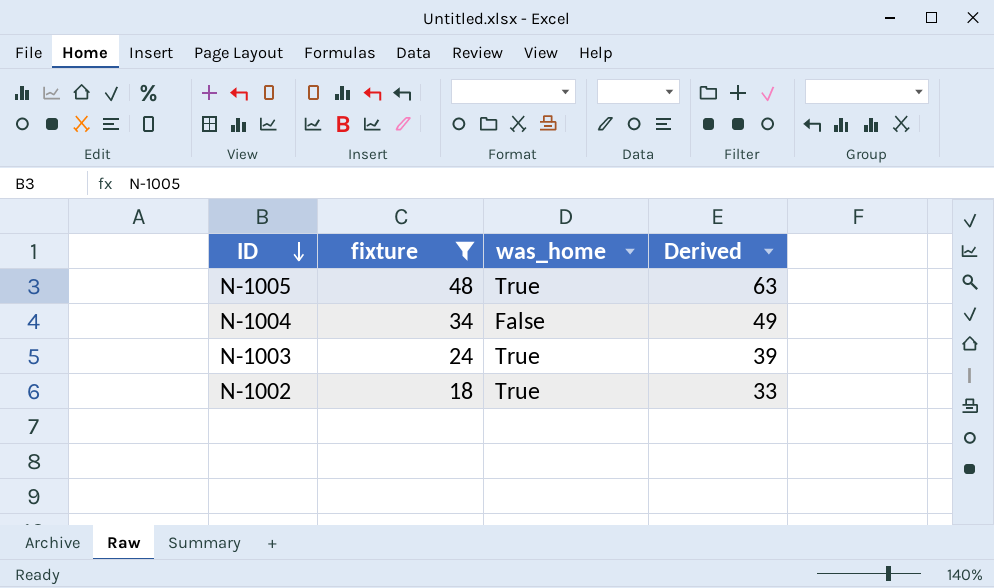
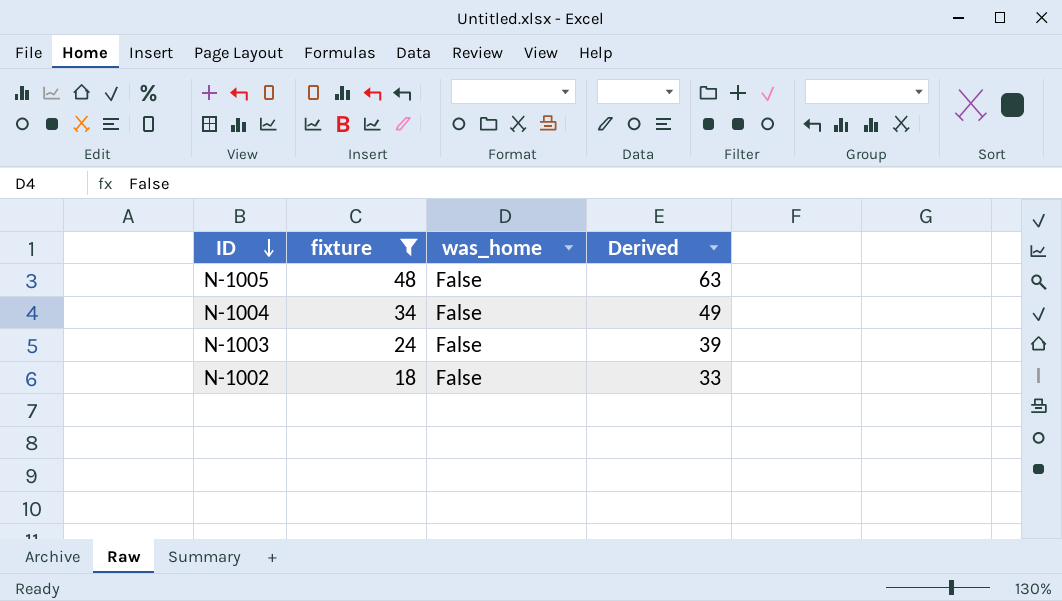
N-1005 | was_home: True -> False
N-1003 | was_home: True -> False
N-1002 | was_home: True -> False

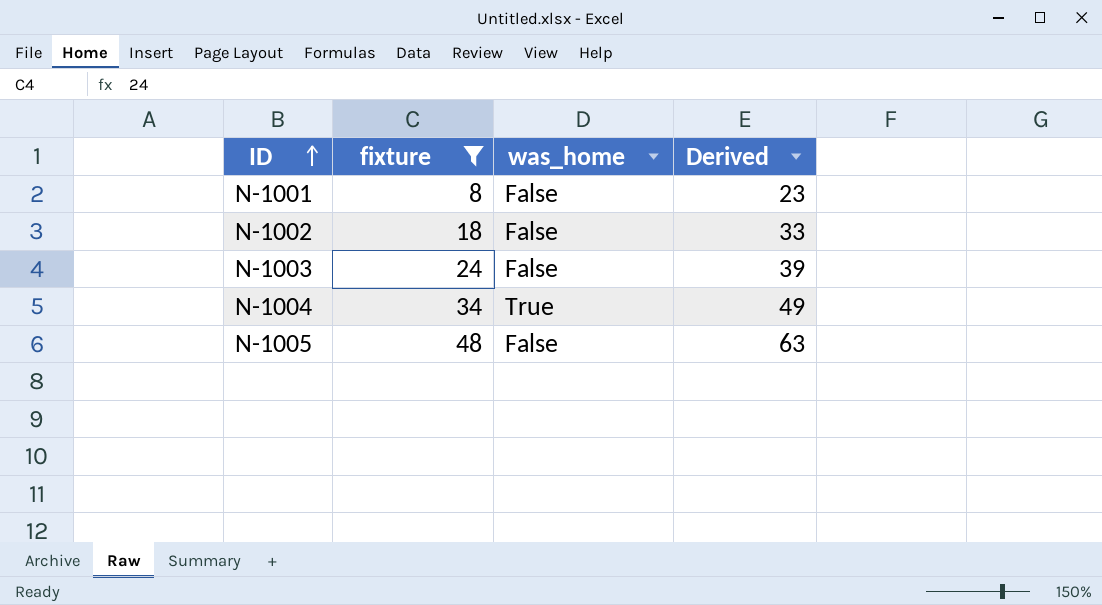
row order: ID descending -> ID ascending
row N-1001: none -> 8 | False | 23
N-1004 | was_home: False -> True

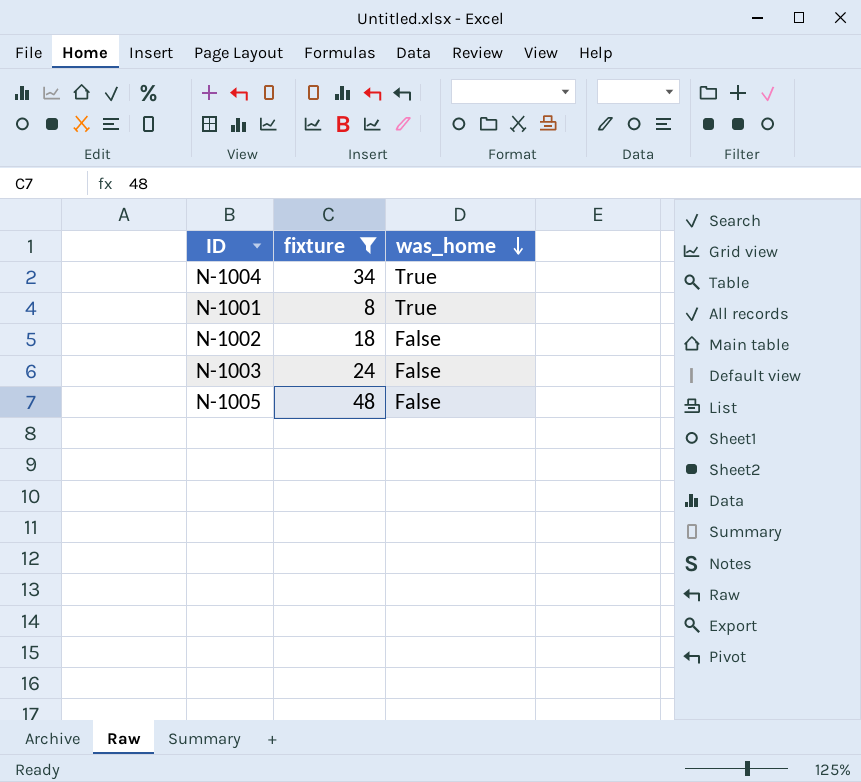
row order: ID ascending -> was_home descending
column Derived | formula: [fixture] + 15 -> none
N-1001 | was_home: False -> True

